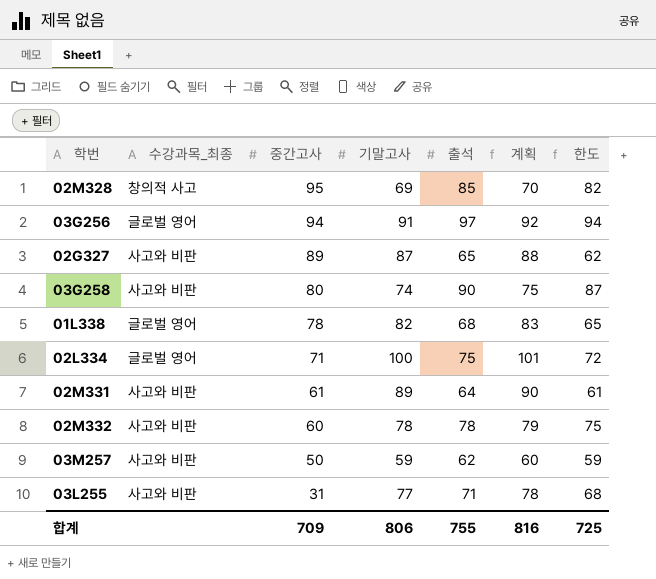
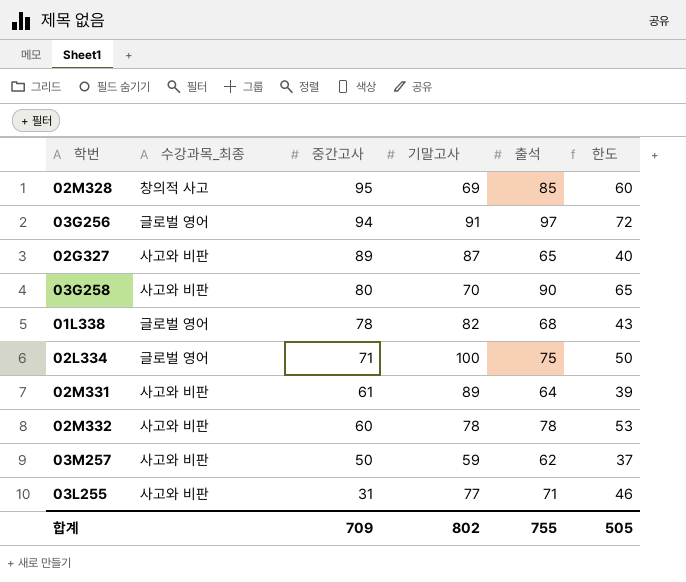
column 계획 | formula: [기말고사] + 1 -> none
column 한도 | formula: [출석] - 3 -> [출석] - 25
03G258 | 기말고사: 74 -> 70
합계 | 기말고사: 806 -> 802
합계 | 한도: 725 -> 505

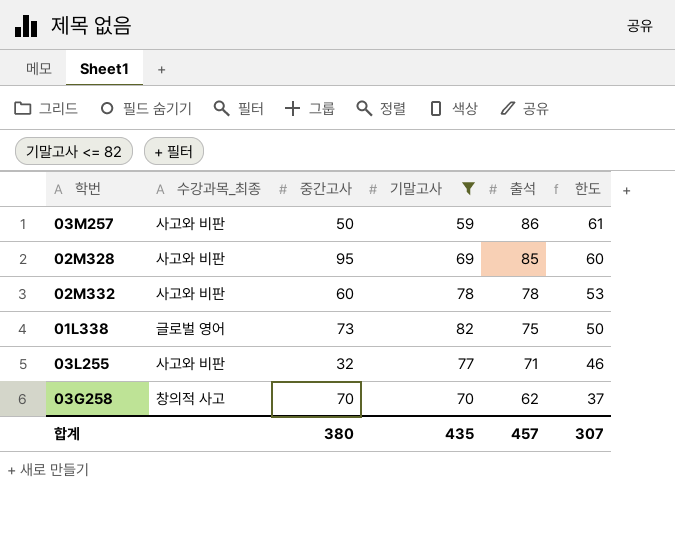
filter: none -> 기말고사 <= 82
row order: 중간고사 descending -> 출석 descending
03M257 | 출석: 62 -> 86
03M257 | 한도: 37 -> 61
02M328 | 수강과목_최종: 창의적 사고 -> 사고와 비판
01L338 | 중간고사: 78 -> 73
01L338 | 출석: 68 -> 75
01L338 | 한도: 43 -> 50
03L255 | 중간고사: 31 -> 32
03G258 | 수강과목_최종: 사고와 비판 -> 창의적 사고
03G258 | 중간고사: 80 -> 70
03G258 | 출석: 90 -> 62
03G258 | 한도: 65 -> 37
합계 | 중간고사: 709 -> 380
합계 | 기말고사: 802 -> 435
합계 | 출석: 755 -> 457
합계 | 한도: 505 -> 307

